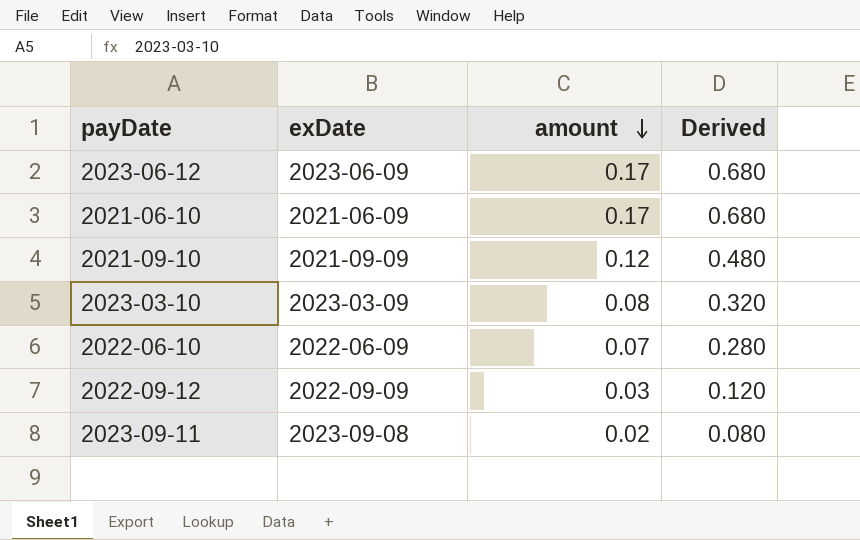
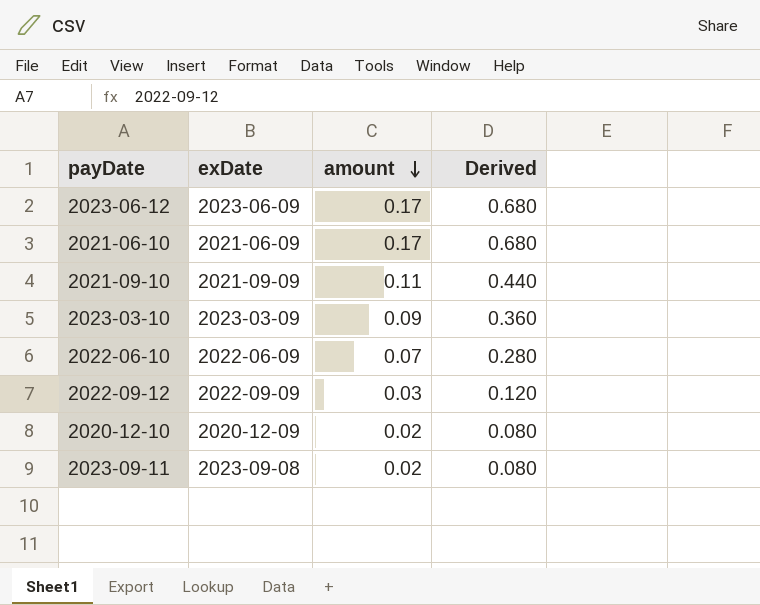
2021-09-10 | amount: 0.12 -> 0.11
2021-09-10 | Derived: 0.480 -> 0.440
2023-03-10 | amount: 0.08 -> 0.09
2023-03-10 | Derived: 0.320 -> 0.360
row 2020-12-10: none -> 2020-12-09 | 0.02 | 0.080

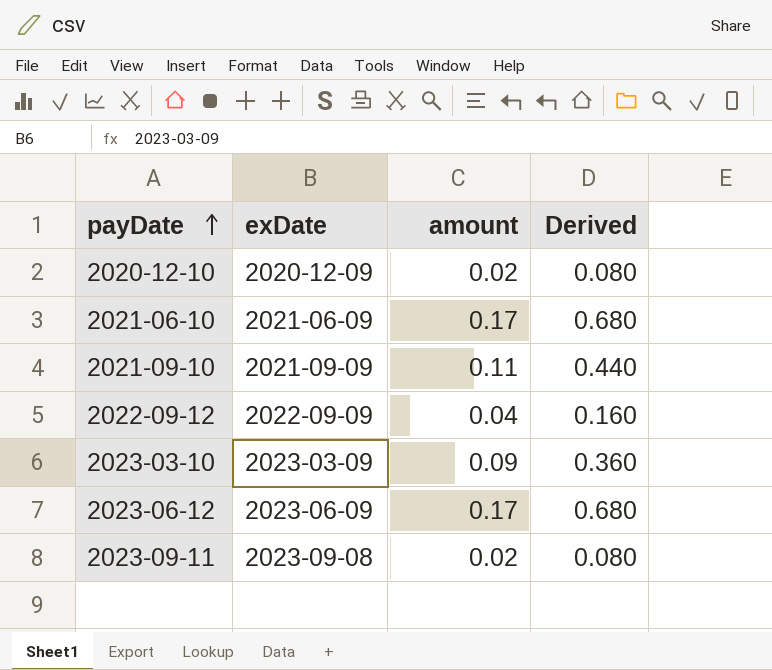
row order: amount descending -> payDate ascending
row 2022-06-10: 2022-06-09 | 0.07 | 0.280 -> none
2022-09-12 | amount: 0.03 -> 0.04
2022-09-12 | Derived: 0.120 -> 0.160

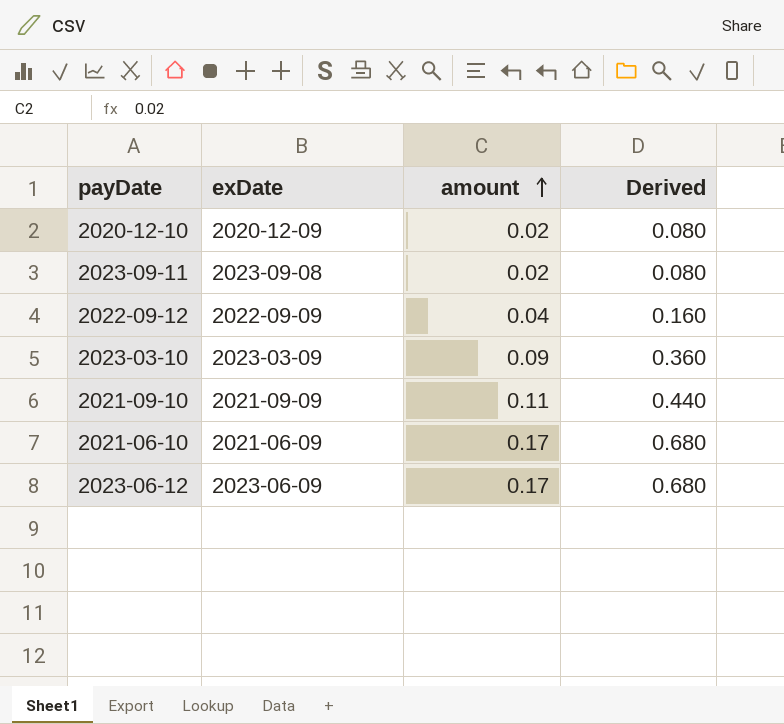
row order: payDate ascending -> amount ascending

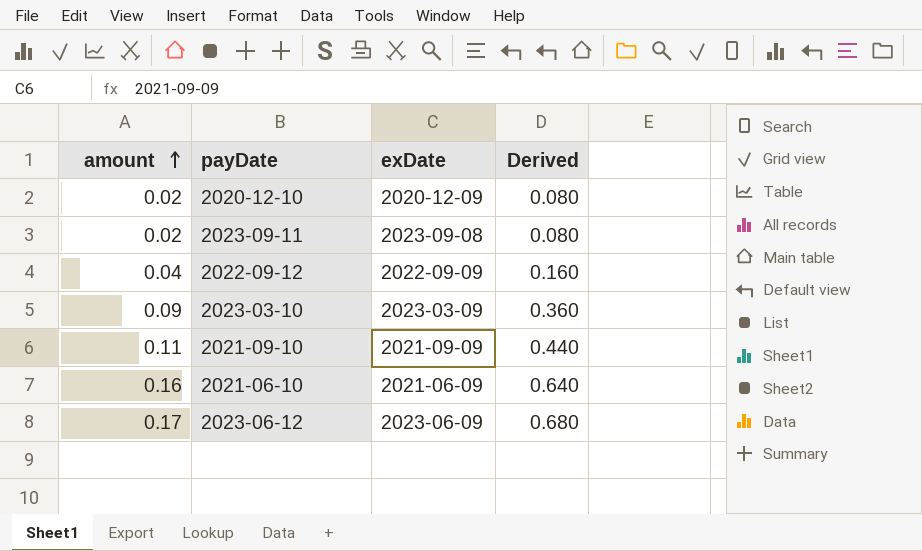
column amount | position: 3 -> 1
2021-06-10 | amount: 0.17 -> 0.16
2021-06-10 | Derived: 0.680 -> 0.640

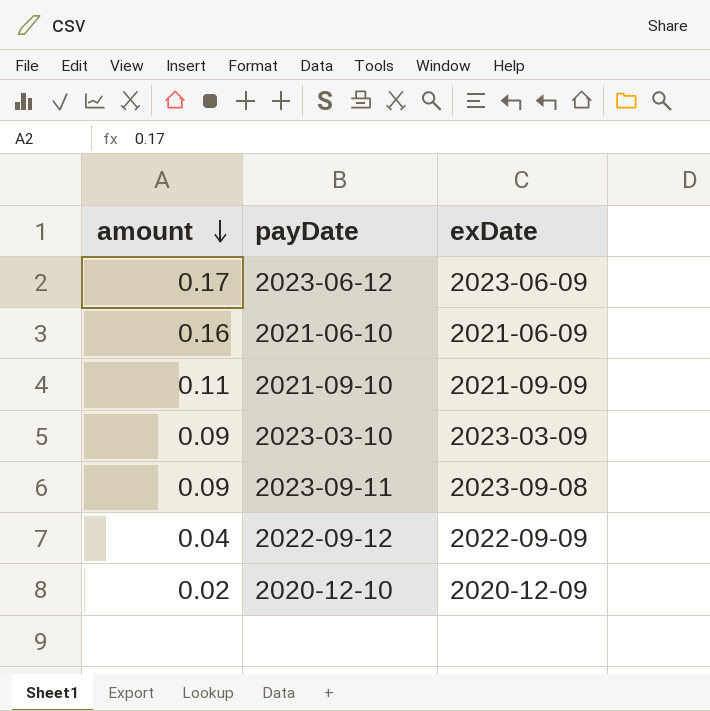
row order: amount ascending -> amount descending
column Derived | formula: [amount] * 4 -> none
2023-09-11 | amount: 0.02 -> 0.09

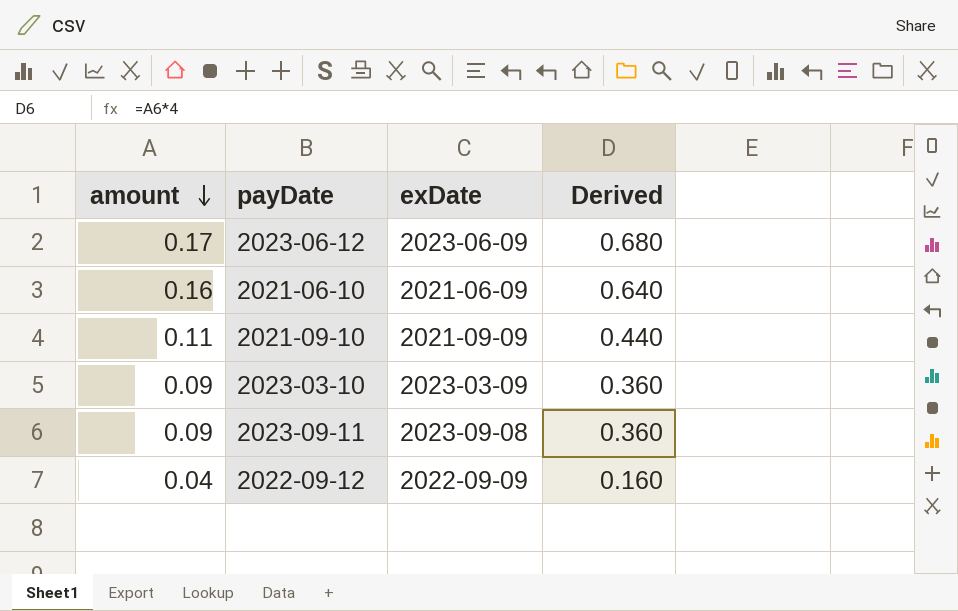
column Derived | formula: none -> [amount] * 4
row 2020-12-10: 0.02 | 2020-12-09 -> none

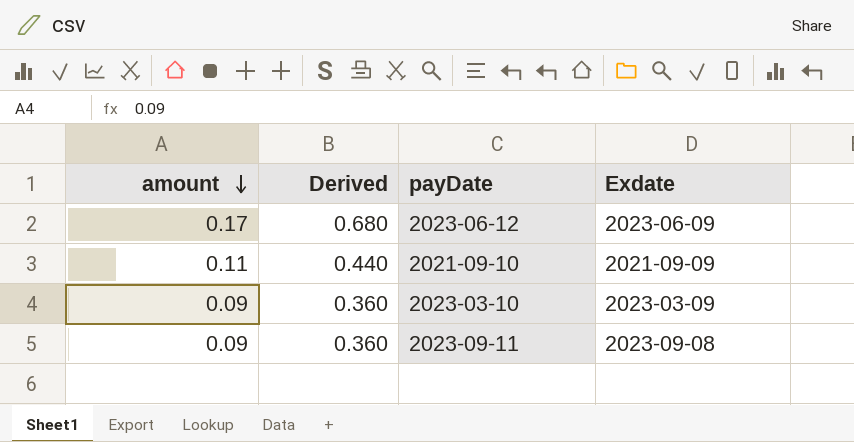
column Derived | position: 4 -> 2
column name: exDate -> Exdate
row 2021-06-10: 0.16 | 2021-06-09 | 0.640 -> none
row 2022-09-12: 0.04 | 2022-09-09 | 0.160 -> none

